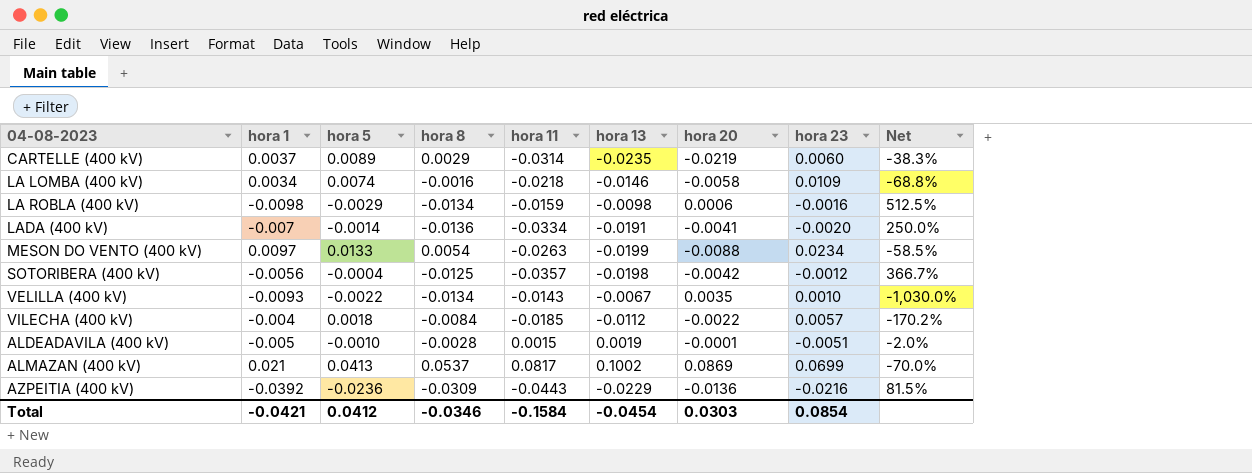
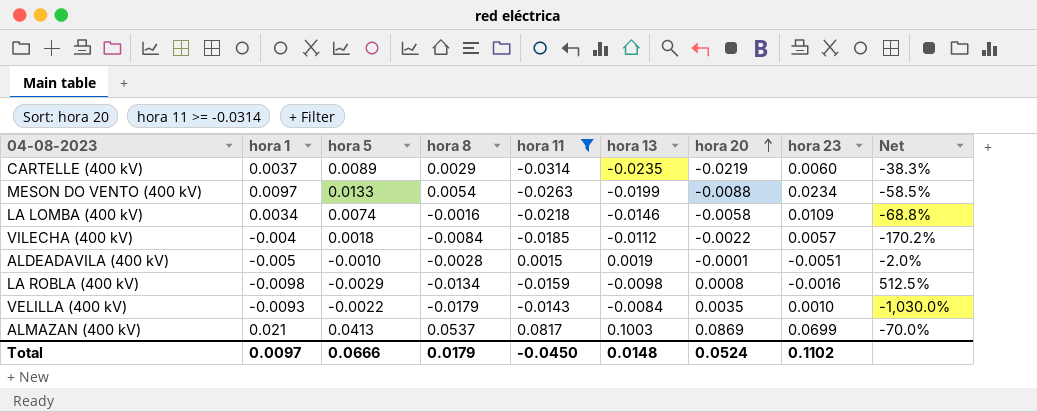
filter: none -> hora 11 >= -0.0314
row order: none -> hora 20 ascending
LA ROBLA (400 kV) | hora 20: 0.0006 -> 0.0008
VELILLA (400 kV) | hora 8: -0.0134 -> -0.0179
VELILLA (400 kV) | hora 13: -0.0067 -> -0.0084
ALMAZAN (400 kV) | hora 13: 0.1002 -> 0.1003
Total | hora 1: -0.0421 -> 0.0097
Total | hora 5: 0.0412 -> 0.0666
Total | hora 8: -0.0346 -> 0.0179
Total | hora 11: -0.1584 -> -0.0450
Total | hora 13: -0.0454 -> 0.0148
Total | hora 20: 0.0303 -> 0.0524
Total | hora 23: 0.0854 -> 0.1102

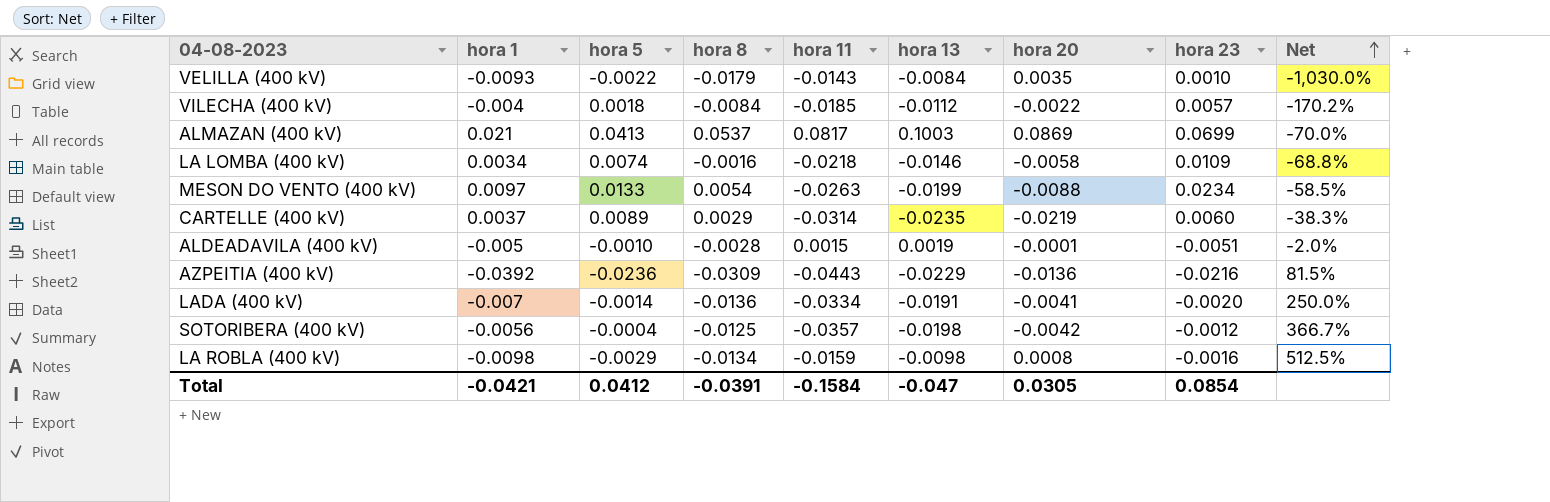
filter: hora 11 >= -0.0314 -> none
row order: hora 20 ascending -> Net ascending
Total | hora 1: 0.0097 -> -0.0421
Total | hora 5: 0.0666 -> 0.0412
Total | hora 8: 0.0179 -> -0.0391
Total | hora 11: -0.0450 -> -0.1584
Total | hora 13: 0.0148 -> -0.047
Total | hora 20: 0.0524 -> 0.0305
Total | hora 23: 0.1102 -> 0.0854

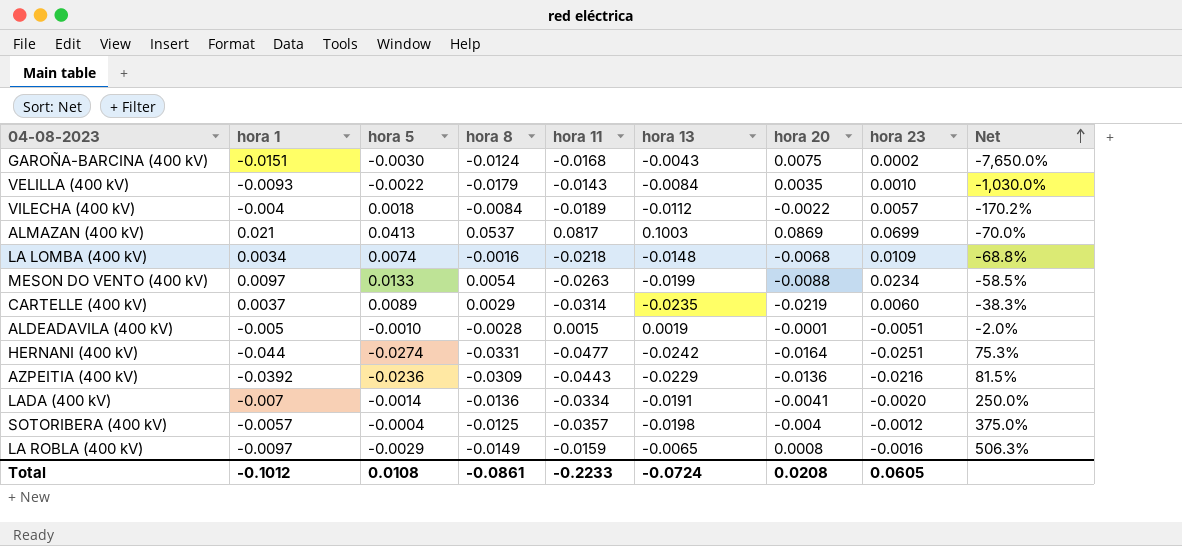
row GAROÑA-BARCINA (400 kV): none -> -0.0151 | -0.0030 | -0.0124 | -0.0168 | -0.0043 | 0.0075 | 0.0002 | -7,650.0%
VILECHA (400 kV) | hora 11: -0.0185 -> -0.0189
LA LOMBA (400 kV) | hora 13: -0.0146 -> -0.0148
LA LOMBA (400 kV) | hora 20: -0.0058 -> -0.0068
row HERNANI (400 kV): none -> -0.044 | -0.0274 | -0.0331 | -0.0477 | -0.0242 | -0.0164 | -0.0251 | 75.3%
SOTORIBERA (400 kV) | hora 1: -0.0056 -> -0.0057
SOTORIBERA (400 kV) | hora 20: -0.0042 -> -0.004
SOTORIBERA (400 kV) | Net: 366.7% -> 375.0%
LA ROBLA (400 kV) | hora 1: -0.0098 -> -0.0097
LA ROBLA (400 kV) | hora 8: -0.0134 -> -0.0149
LA ROBLA (400 kV) | hora 13: -0.0098 -> -0.0065
LA ROBLA (400 kV) | Net: 512.5% -> 506.3%
Total | hora 1: -0.0421 -> -0.1012
Total | hora 5: 0.0412 -> 0.0108
Total | hora 8: -0.0391 -> -0.0861
Total | hora 11: -0.1584 -> -0.2233
Total | hora 13: -0.047 -> -0.0724
Total | hora 20: 0.0305 -> 0.0208
Total | hora 23: 0.0854 -> 0.0605

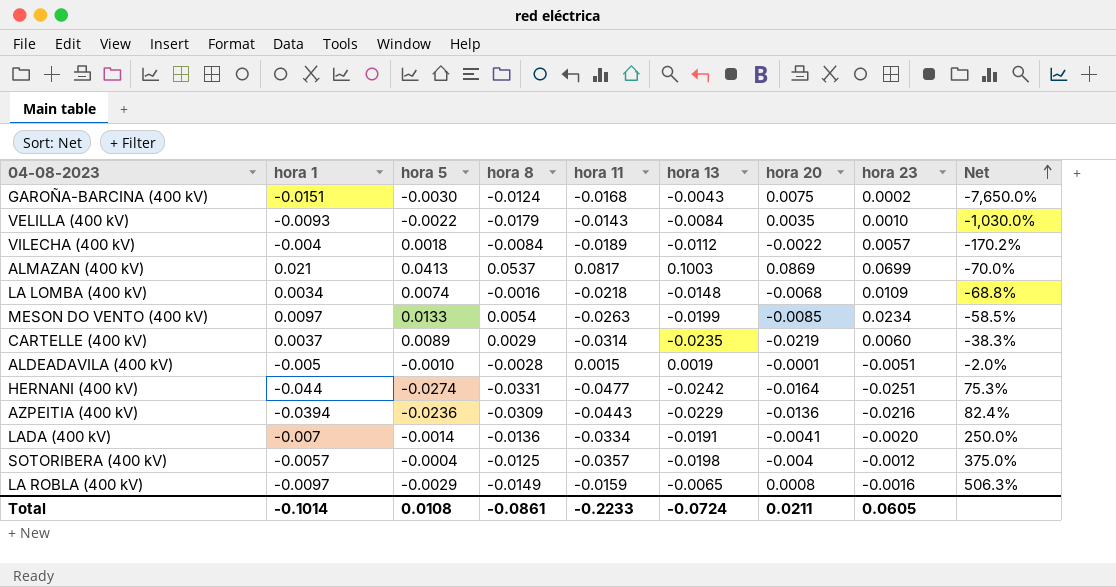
MESON DO VENTO (400 kV) | hora 20: -0.0088 -> -0.0085
AZPEITIA (400 kV) | hora 1: -0.0392 -> -0.0394
AZPEITIA (400 kV) | Net: 81.5% -> 82.4%
Total | hora 1: -0.1012 -> -0.1014
Total | hora 20: 0.0208 -> 0.0211

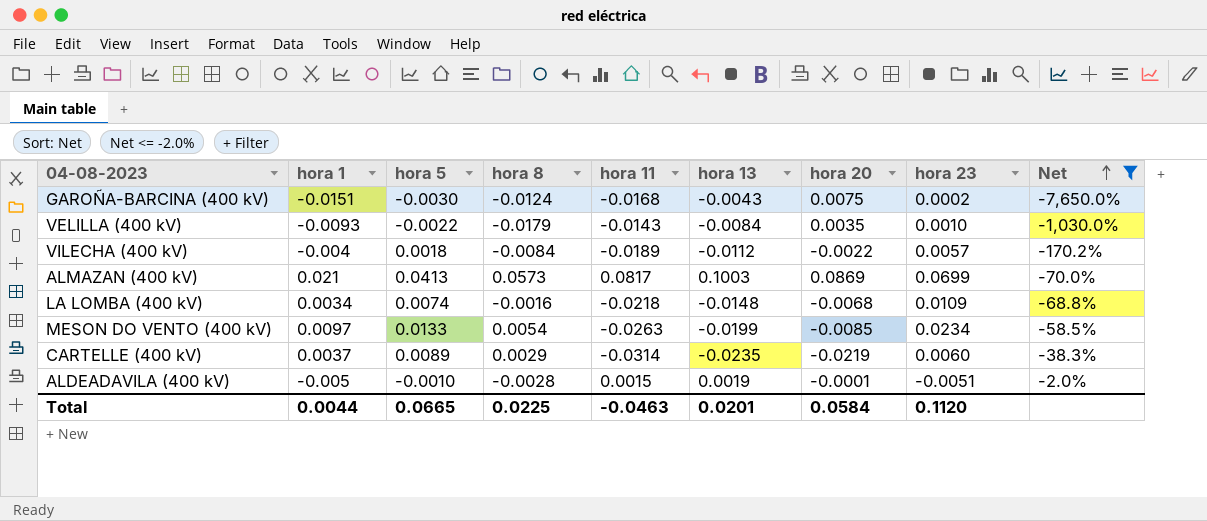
filter: none -> Net <= -2.0%
ALMAZAN (400 kV) | hora 8: 0.0537 -> 0.0573
Total | hora 1: -0.1014 -> 0.0044
Total | hora 5: 0.0108 -> 0.0665
Total | hora 8: -0.0861 -> 0.0225
Total | hora 11: -0.2233 -> -0.0463
Total | hora 13: -0.0724 -> 0.0201
Total | hora 20: 0.0211 -> 0.0584
Total | hora 23: 0.0605 -> 0.1120

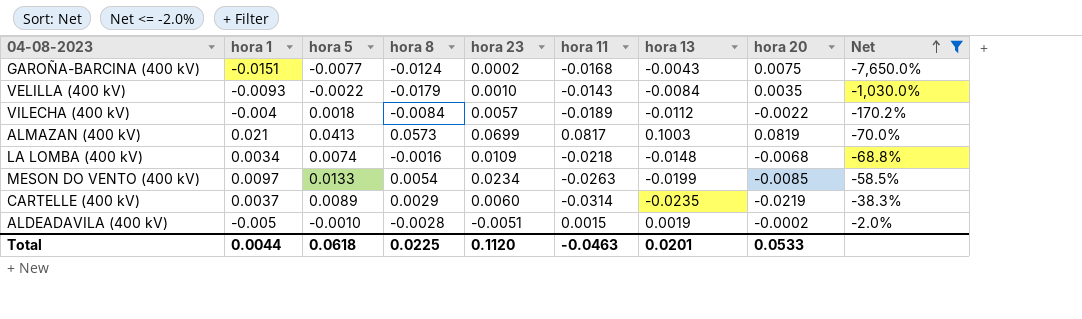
column hora 23 | position: 8 -> 5
GAROÑA-BARCINA (400 kV) | hora 5: -0.0030 -> -0.0077
ALMAZAN (400 kV) | hora 20: 0.0869 -> 0.0819
ALDEADAVILA (400 kV) | hora 20: -0.0001 -> -0.0002
Total | hora 5: 0.0665 -> 0.0618
Total | hora 20: 0.0584 -> 0.0533

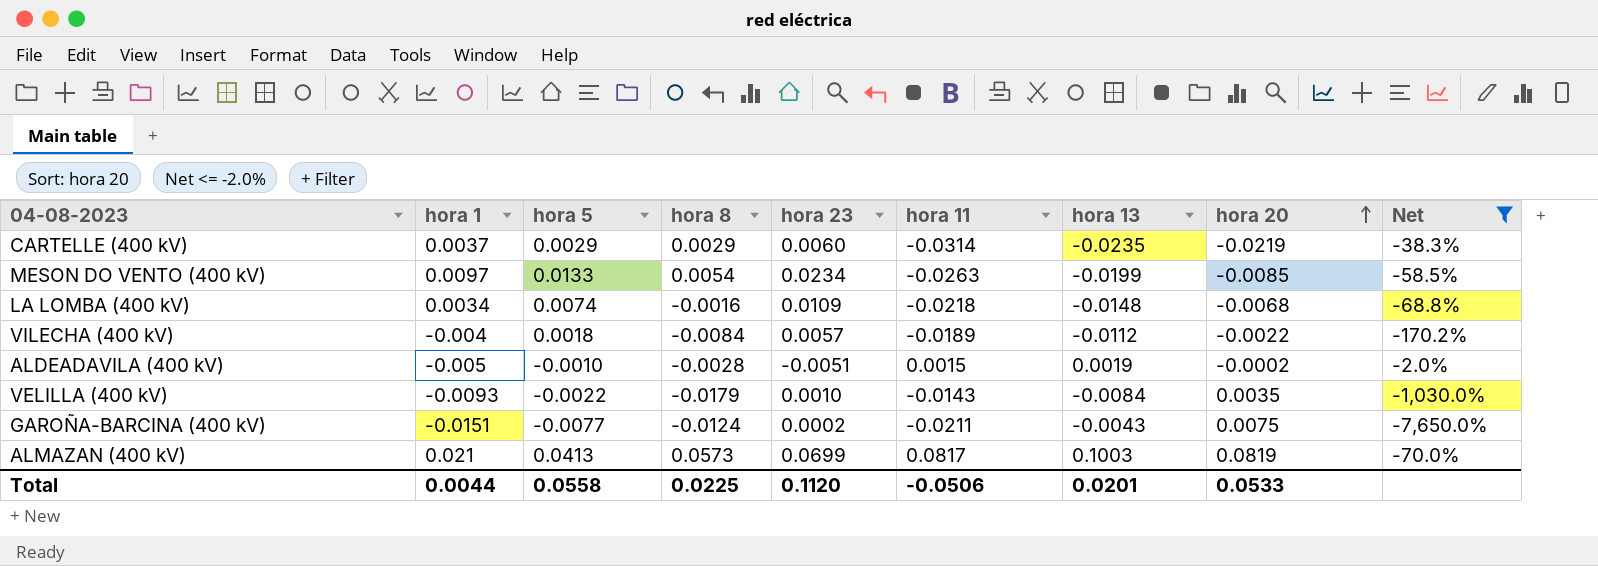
row order: Net ascending -> hora 20 ascending
CARTELLE (400 kV) | hora 5: 0.0089 -> 0.0029
GAROÑA-BARCINA (400 kV) | hora 11: -0.0168 -> -0.0211
Total | hora 5: 0.0618 -> 0.0558
Total | hora 11: -0.0463 -> -0.0506

